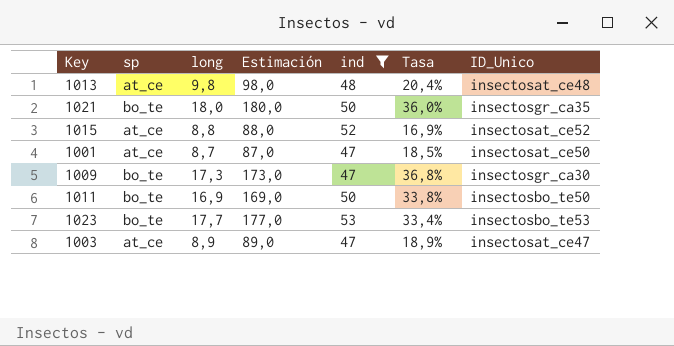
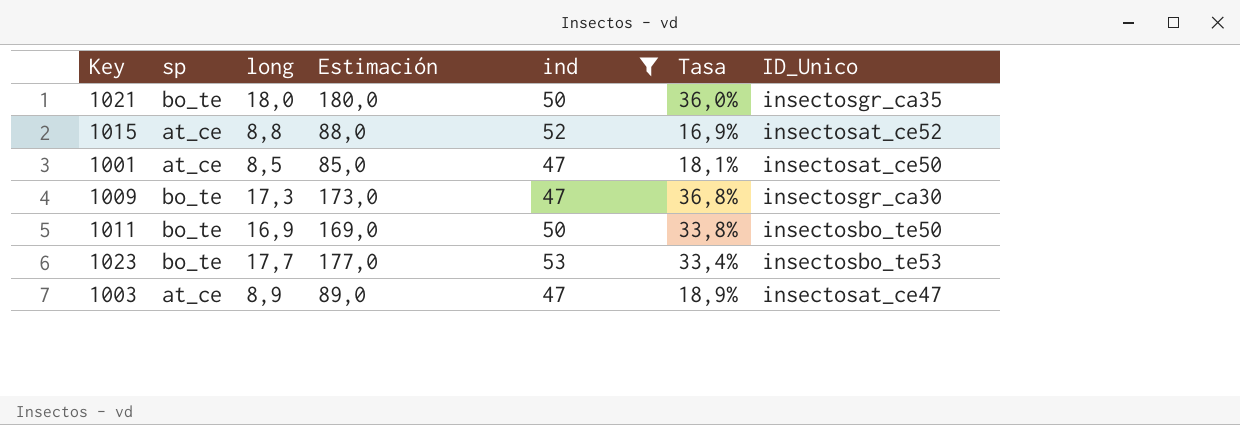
row 1013: at_ce | 9,8 | 98,0 | 48 | 20,4% | insectosat_ce48 -> none
1001 | long: 8,7 -> 8,5
1001 | Estimación: 87,0 -> 85,0
1001 | Tasa: 18,5% -> 18,1%

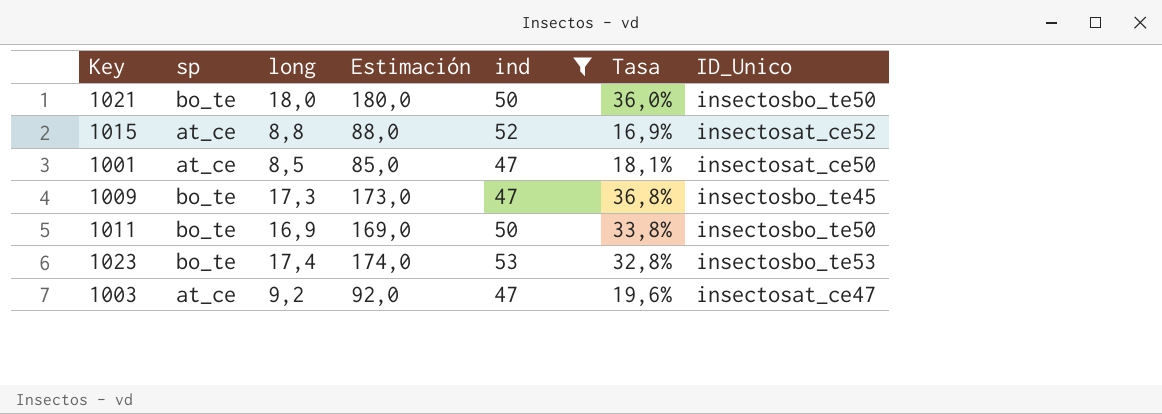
1021 | ID_Unico: insectosgr_ca35 -> insectosbo_te50
1009 | ID_Unico: insectosgr_ca30 -> insectosbo_te45
1023 | long: 17,7 -> 17,4
1023 | Estimación: 177,0 -> 174,0
1023 | Tasa: 33,4% -> 32,8%
1003 | long: 8,9 -> 9,2
1003 | Estimación: 89,0 -> 92,0
1003 | Tasa: 18,9% -> 19,6%

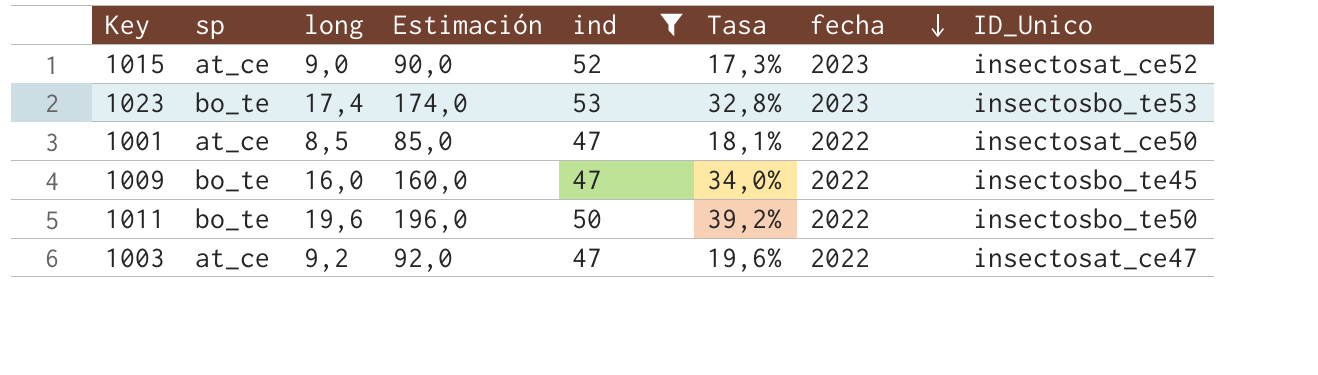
row order: none -> fecha descending
column fecha | position: none -> 7
row 1021: bo_te | 18,0 | 180,0 | 50 | 36,0% | insectosbo_te50 -> none
1015 | long: 8,8 -> 9,0
1015 | Estimación: 88,0 -> 90,0
1015 | Tasa: 16,9% -> 17,3%
1009 | long: 17,3 -> 16,0
1009 | Estimación: 173,0 -> 160,0
1009 | Tasa: 36,8% -> 34,0%
1011 | long: 16,9 -> 19,6
1011 | Estimación: 169,0 -> 196,0
1011 | Tasa: 33,8% -> 39,2%

